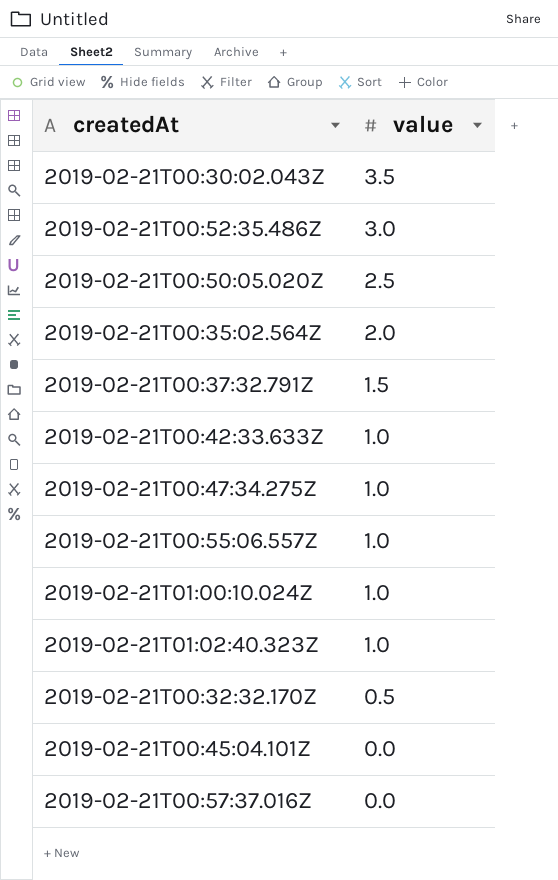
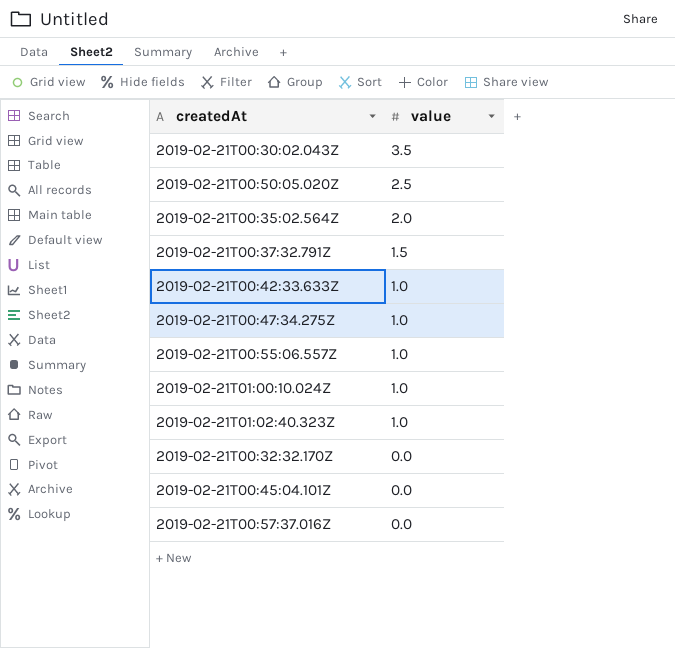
row 2019-02-21T00:52:35.486Z: 3.0 -> none
2019-02-21T00:32:32.170Z | value: 0.5 -> 0.0

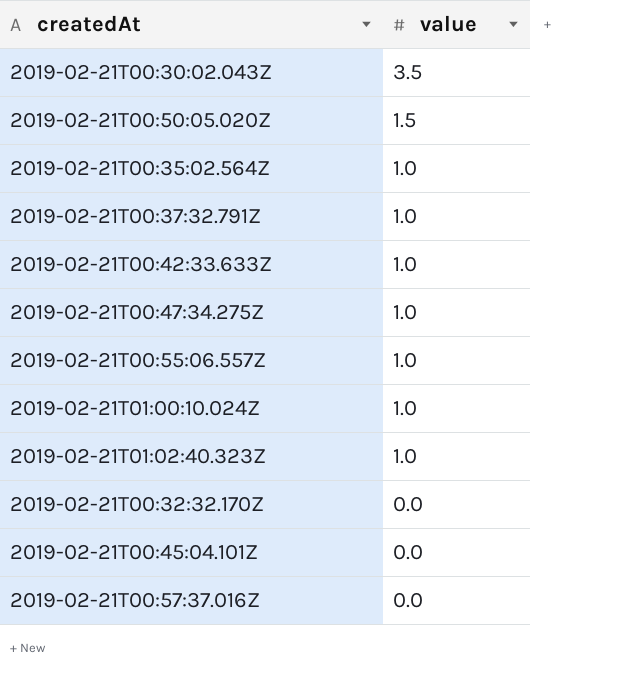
2019-02-21T00:50:05.020Z | value: 2.5 -> 1.5
2019-02-21T00:35:02.564Z | value: 2.0 -> 1.0
2019-02-21T00:37:32.791Z | value: 1.5 -> 1.0

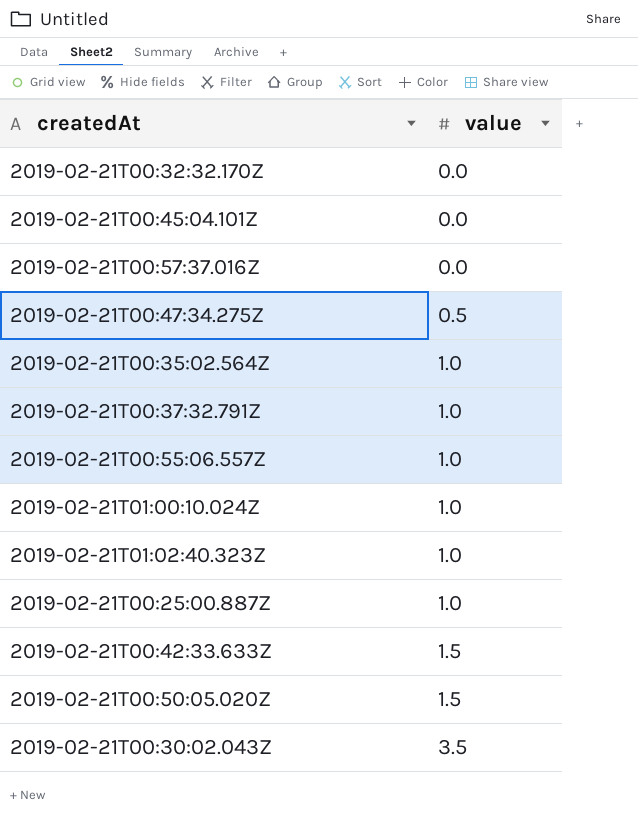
row order: value descending -> value ascending
2019-02-21T00:47:34.275Z | value: 1.0 -> 0.5
row 2019-02-21T00:25:00.887Z: none -> 1.0
2019-02-21T00:42:33.633Z | value: 1.0 -> 1.5

